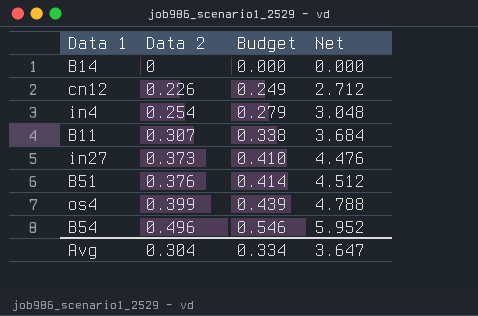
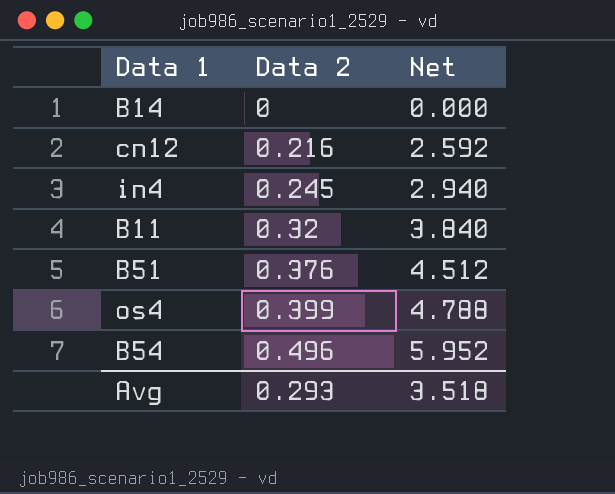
column Budget | formula: [Data 2] * 1.1 -> none
row in27: 0.373 | 0.410 | 4.476 -> none
cn12 | Data 2: 0.226 -> 0.216
cn12 | Net: 2.712 -> 2.592
in4 | Data 2: 0.254 -> 0.245
in4 | Net: 3.048 -> 2.940
B11 | Data 2: 0.307 -> 0.32
B11 | Net: 3.684 -> 3.840
Avg | Data 2: 0.304 -> 0.293
Avg | Net: 3.647 -> 3.518

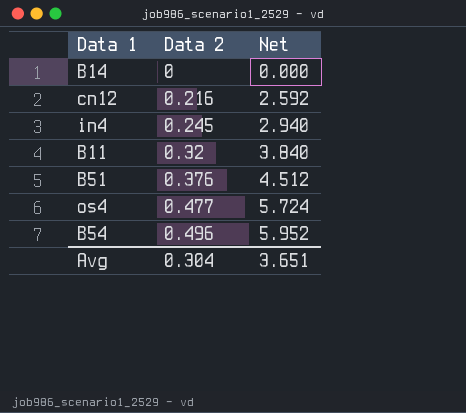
os4 | Data 2: 0.399 -> 0.477
os4 | Net: 4.788 -> 5.724
Avg | Data 2: 0.293 -> 0.304
Avg | Net: 3.518 -> 3.651

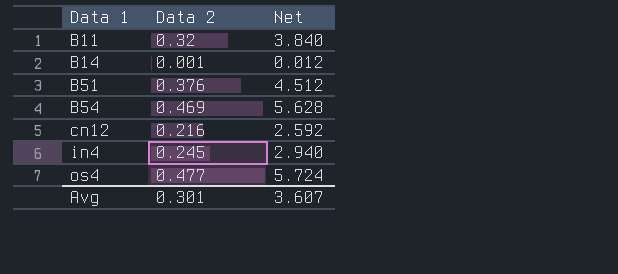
row order: Data 2 ascending -> Data 1 ascending
B14 | Data 2: 0 -> 0.001
B14 | Net: 0.000 -> 0.012
B54 | Data 2: 0.496 -> 0.469
B54 | Net: 5.952 -> 5.628
Avg | Data 2: 0.304 -> 0.301
Avg | Net: 3.651 -> 3.607

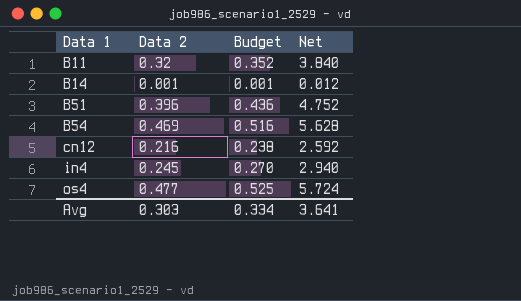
column Budget | formula: none -> [Data 2] * 1.1
B51 | Data 2: 0.376 -> 0.396
B51 | Net: 4.512 -> 4.752
Avg | Data 2: 0.301 -> 0.303
Avg | Net: 3.607 -> 3.641

